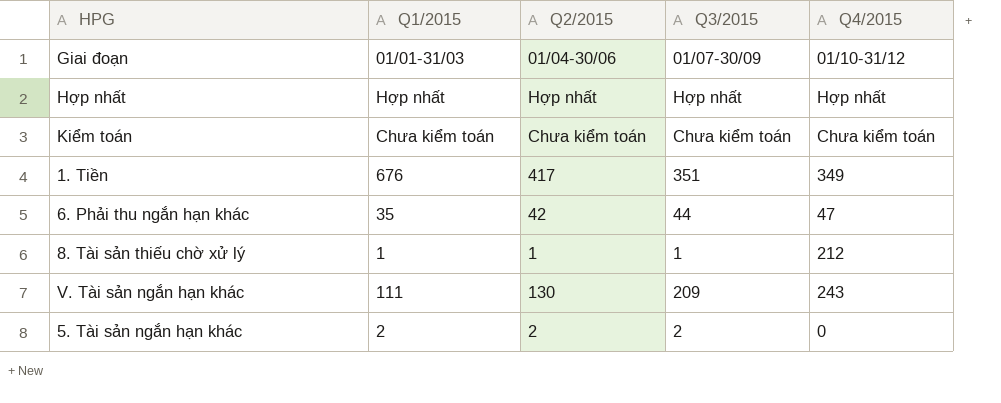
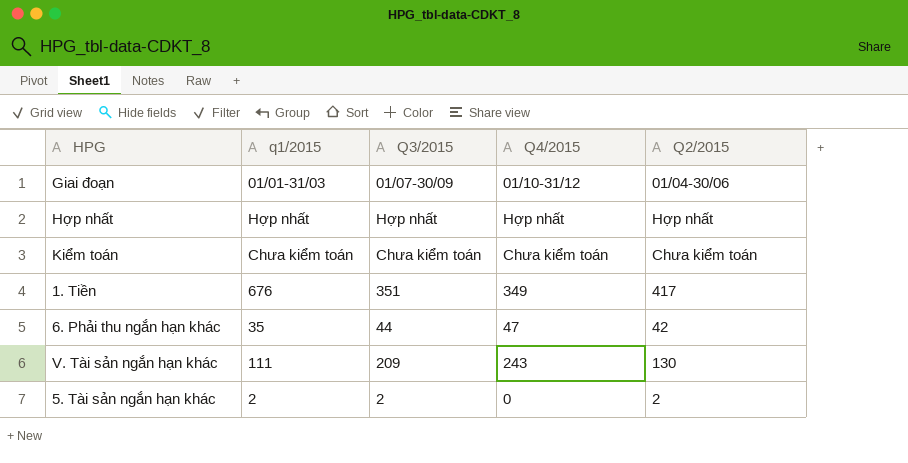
column name: Q1/2015 -> q1/2015
column Q2/2015 | position: 3 -> 5
row 8. Tài sản thiếu chờ xử lý: 1 | 1 | 1 | 212 -> none

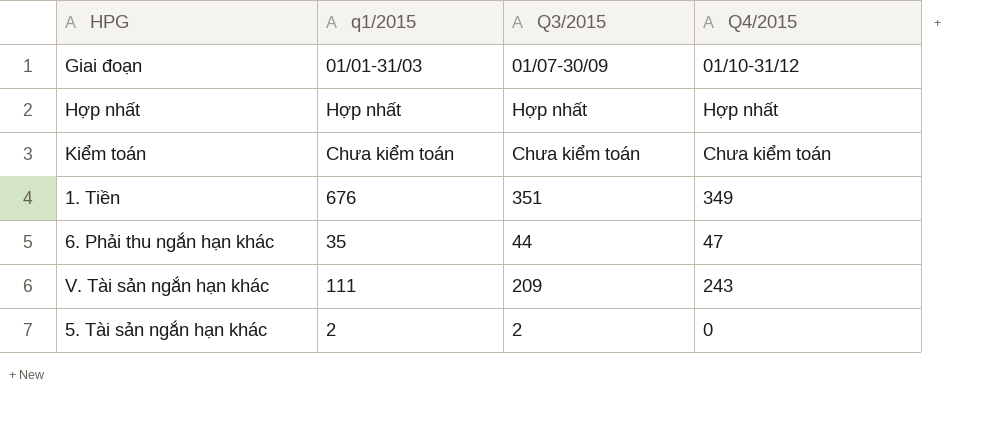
column Q2/2015 | position: 5 -> none

